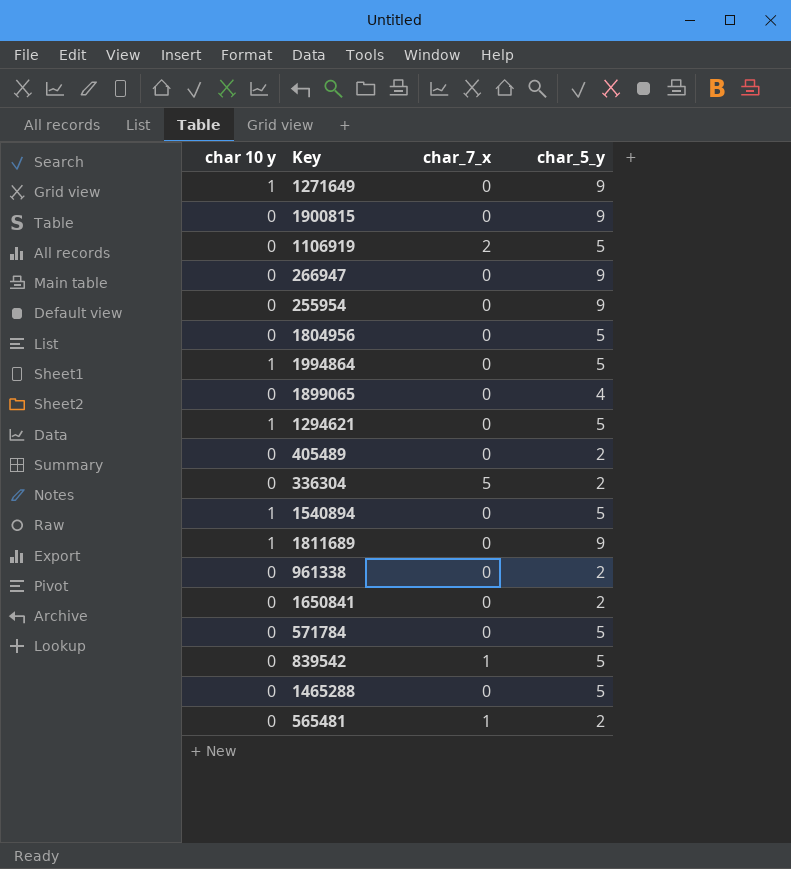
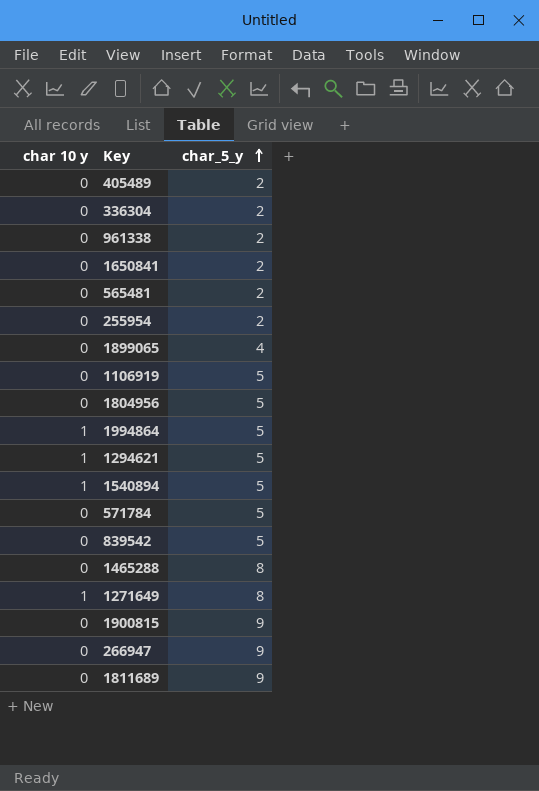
row order: none -> char_5_y ascending
column char_7_x | position: 3 -> none
255954 | char_5_y: 9 -> 2
1465288 | char_5_y: 5 -> 8
1271649 | char_5_y: 9 -> 8
1811689 | char 10 y: 1 -> 0

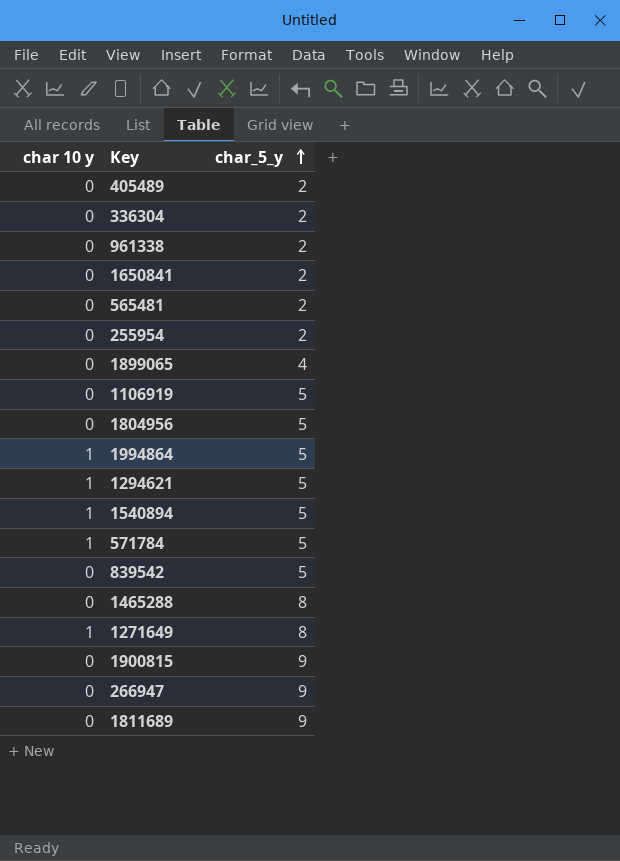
571784 | char 10 y: 0 -> 1

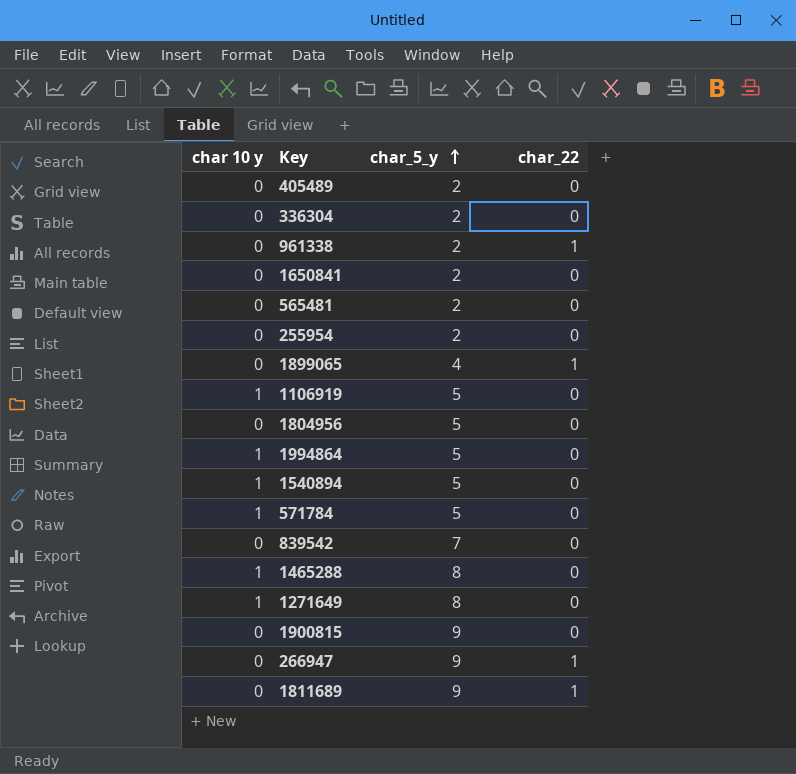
column char_22 | position: none -> 4
row 1294621: 1 | 5 -> none
1106919 | char 10 y: 0 -> 1
839542 | char_5_y: 5 -> 7
1465288 | char 10 y: 0 -> 1

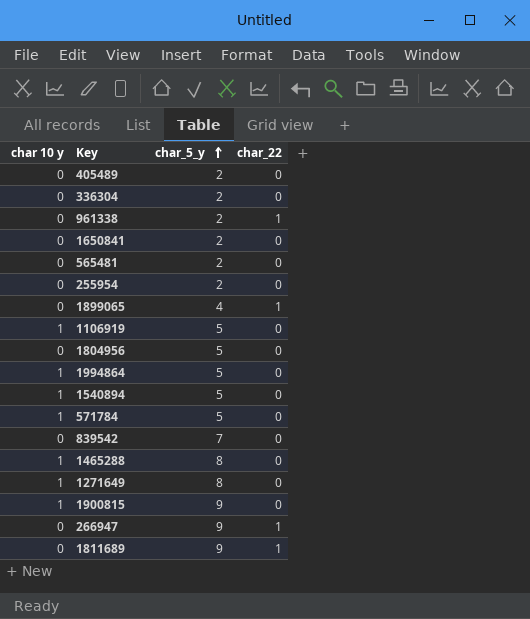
1900815 | char 10 y: 0 -> 1

